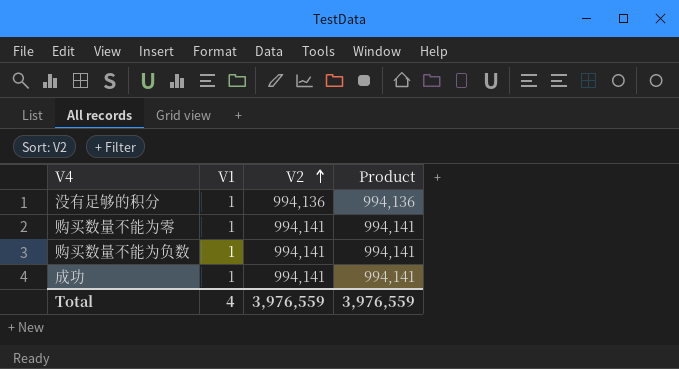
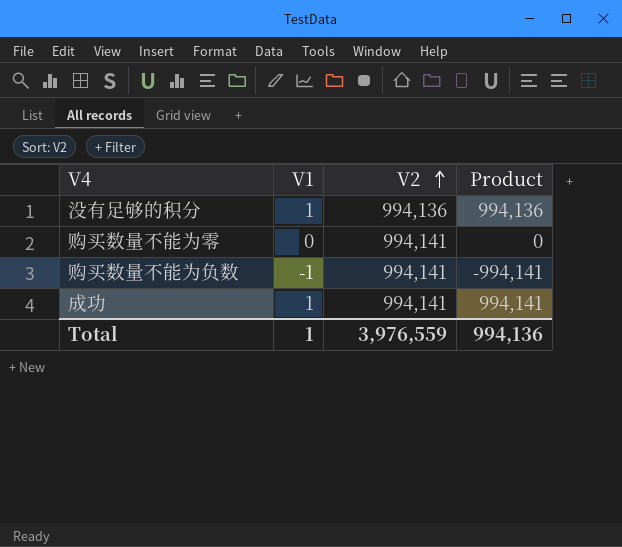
购买数量不能为零 | V1: 1 -> 0
购买数量不能为零 | Product: 994,141 -> 0
购买数量不能为负数 | V1: 1 -> -1
购买数量不能为负数 | Product: 994,141 -> -994,141
Total | V1: 4 -> 1
Total | Product: 3,976,559 -> 994,136

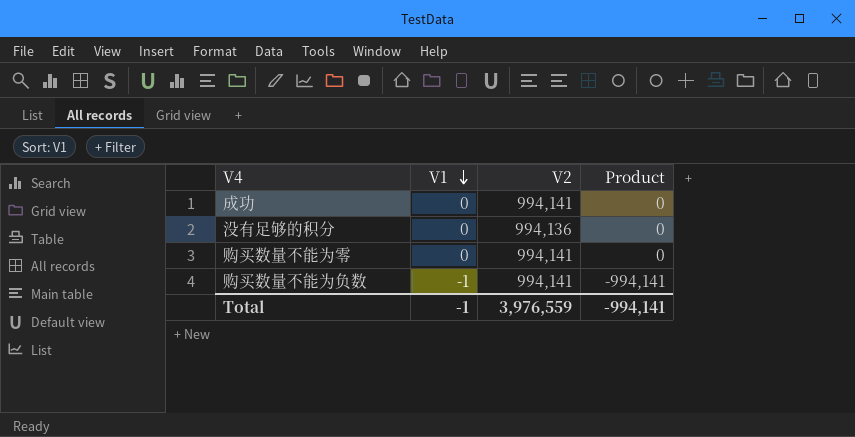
row order: V2 ascending -> V1 descending
成功 | V1: 1 -> 0
成功 | Product: 994,141 -> 0
没有足够的积分 | V1: 1 -> 0
没有足够的积分 | Product: 994,136 -> 0
Total | V1: 1 -> -1
Total | Product: 994,136 -> -994,141

